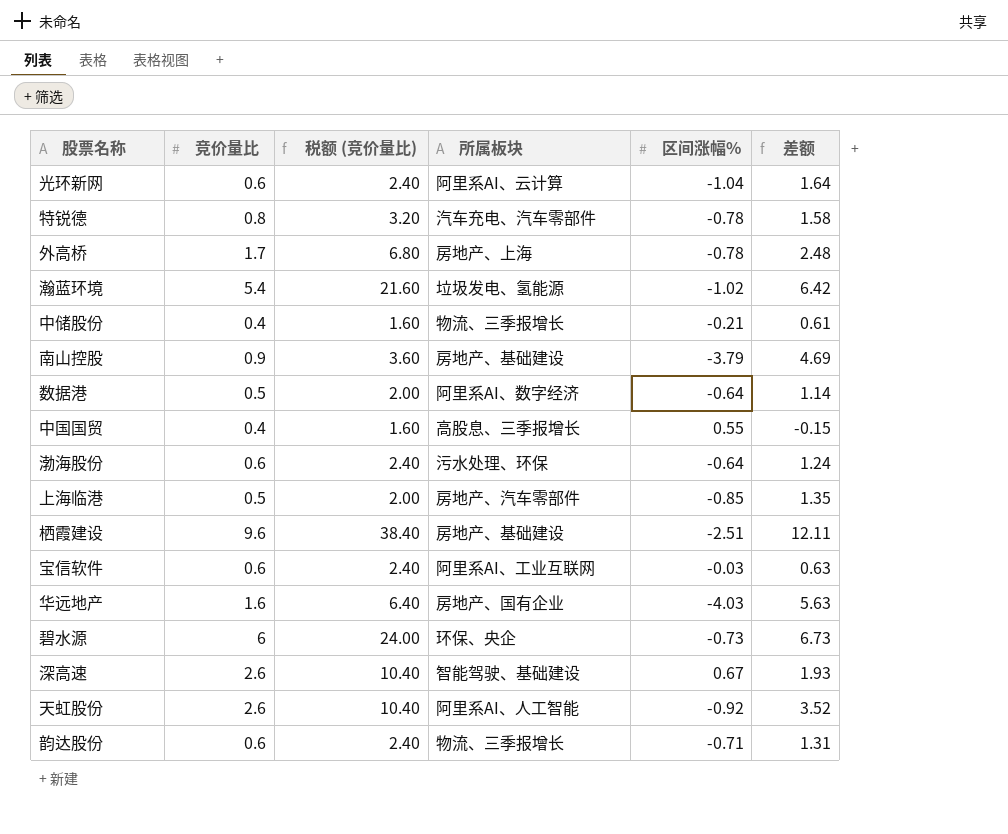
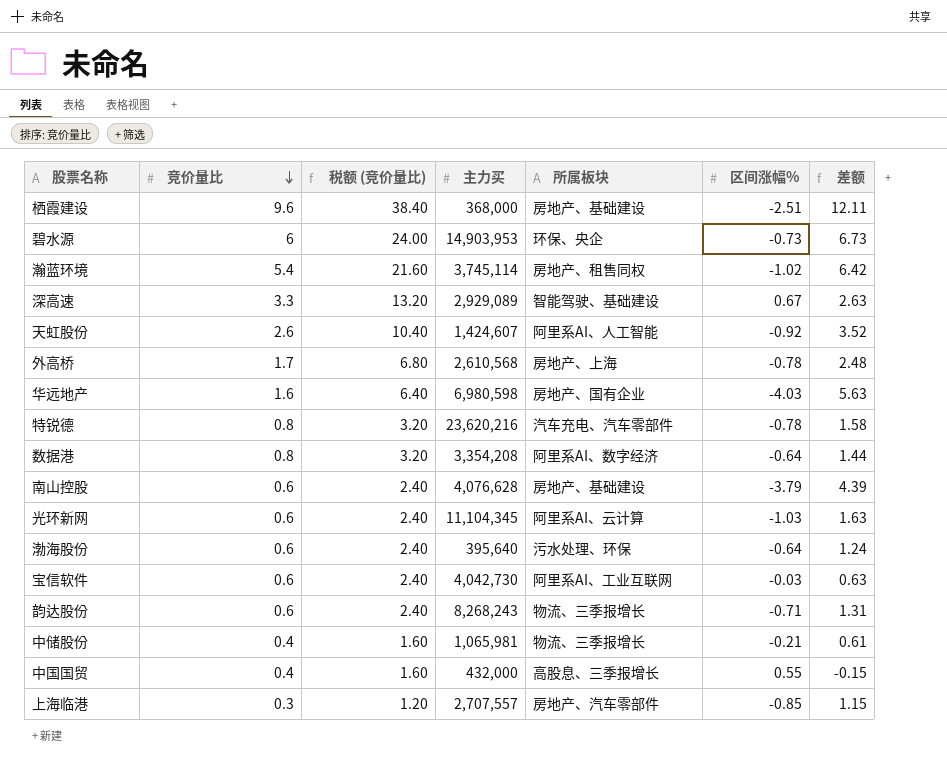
row order: none -> 竞价量比 descending
column 主力买 | position: none -> 4
瀚蓝环境 | 所属板块: 垃圾发电、氢能源 -> 房地产、租售同权
深高速 | 竞价量比: 2.6 -> 3.3
深高速 | 税额 (竞价量比): 10.40 -> 13.20
深高速 | 差额: 1.93 -> 2.63
数据港 | 竞价量比: 0.5 -> 0.8
数据港 | 税额 (竞价量比): 2.00 -> 3.20
数据港 | 差额: 1.14 -> 1.44
南山控股 | 竞价量比: 0.9 -> 0.6
南山控股 | 税额 (竞价量比): 3.60 -> 2.40
南山控股 | 差额: 4.69 -> 4.39
光环新网 | 区间涨幅%: -1.04 -> -1.03
光环新网 | 差额: 1.64 -> 1.63
上海临港 | 竞价量比: 0.5 -> 0.3
上海临港 | 税额 (竞价量比): 2.00 -> 1.20
上海临港 | 差额: 1.35 -> 1.15

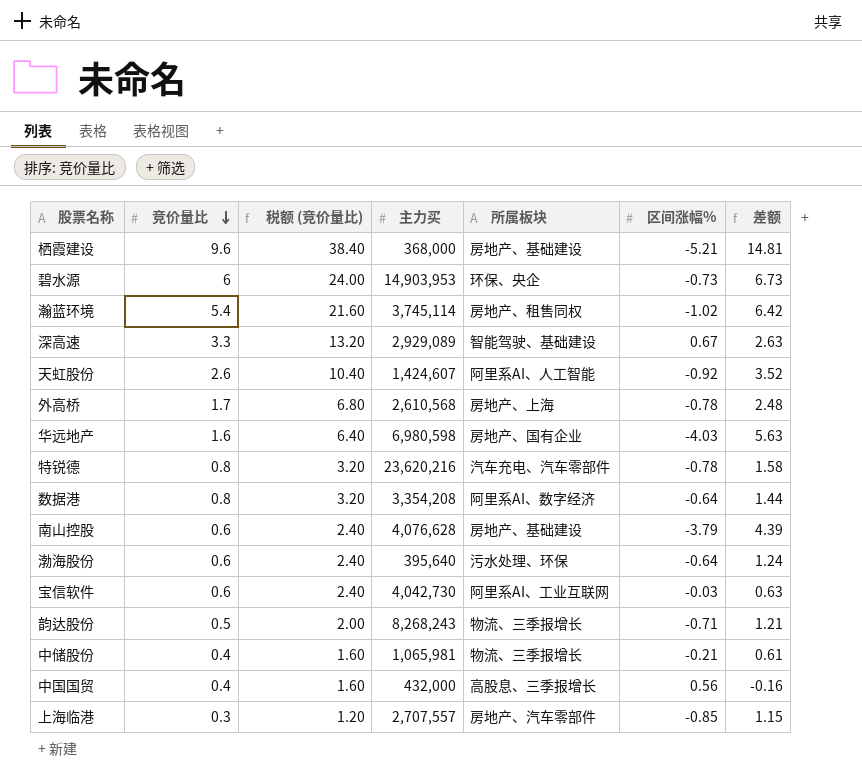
row 光环新网: 0.6 | 2.40 | 11,104,345 | 阿里系AI、云计算 | -1.03 | 1.63 -> none
栖霞建设 | 区间涨幅%: -2.51 -> -5.21
栖霞建设 | 差额: 12.11 -> 14.81
韵达股份 | 竞价量比: 0.6 -> 0.5
韵达股份 | 税额 (竞价量比): 2.40 -> 2.00
韵达股份 | 差额: 1.31 -> 1.21
中国国贸 | 区间涨幅%: 0.55 -> 0.56
中国国贸 | 差额: -0.15 -> -0.16

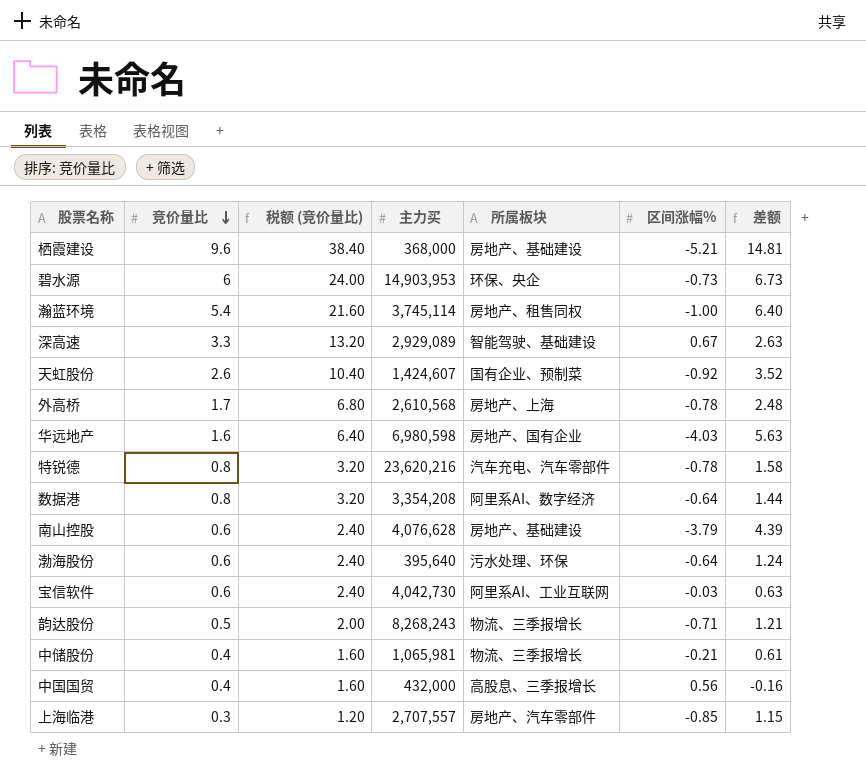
瀚蓝环境 | 区间涨幅%: -1.02 -> -1.00
瀚蓝环境 | 差额: 6.42 -> 6.40
天虹股份 | 所属板块: 阿里系AI、人工智能 -> 国有企业、预制菜

